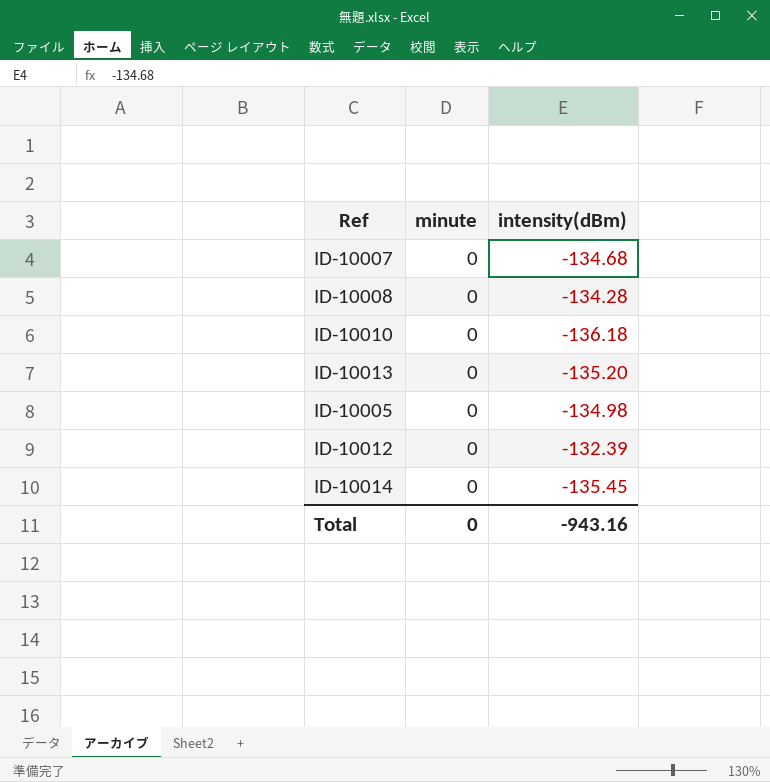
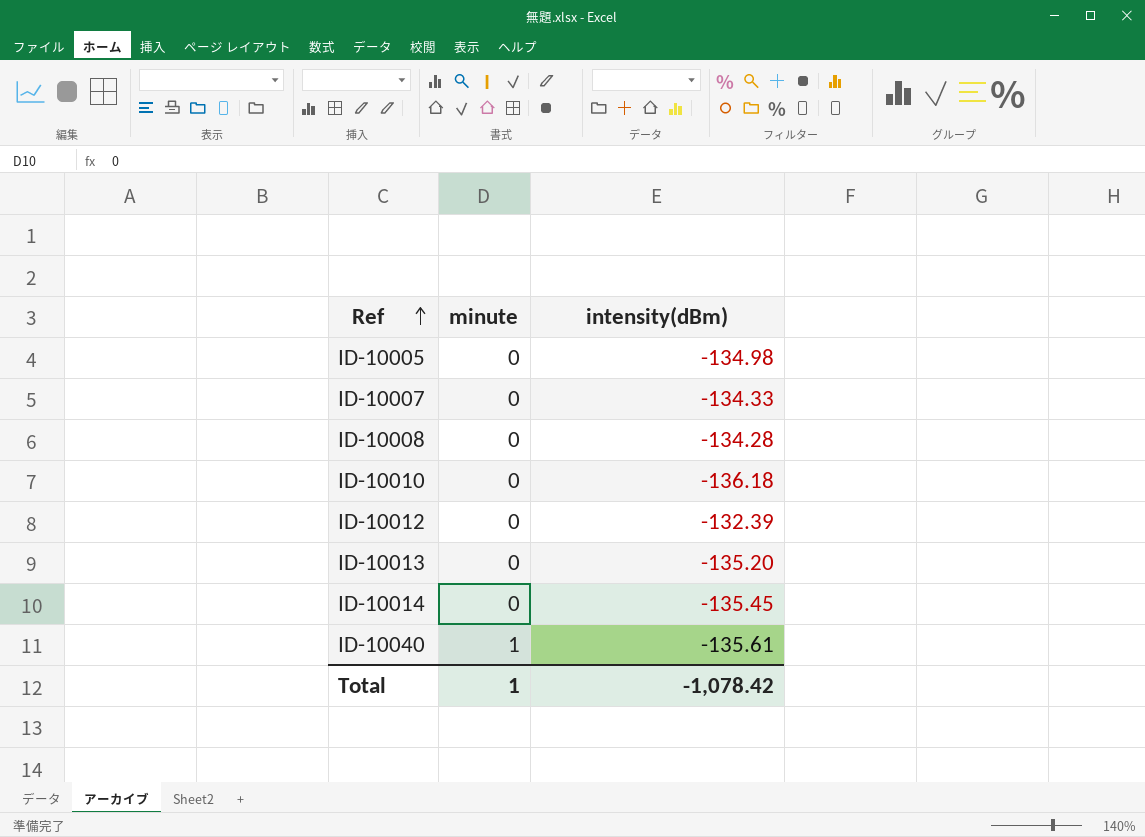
row order: none -> Ref ascending
ID-10007 | intensity(dBm): -134.68 -> -134.33
row ID-10040: none -> 1 | -135.61
Total | minute: 0 -> 1
Total | intensity(dBm): -943.16 -> -1,078.42

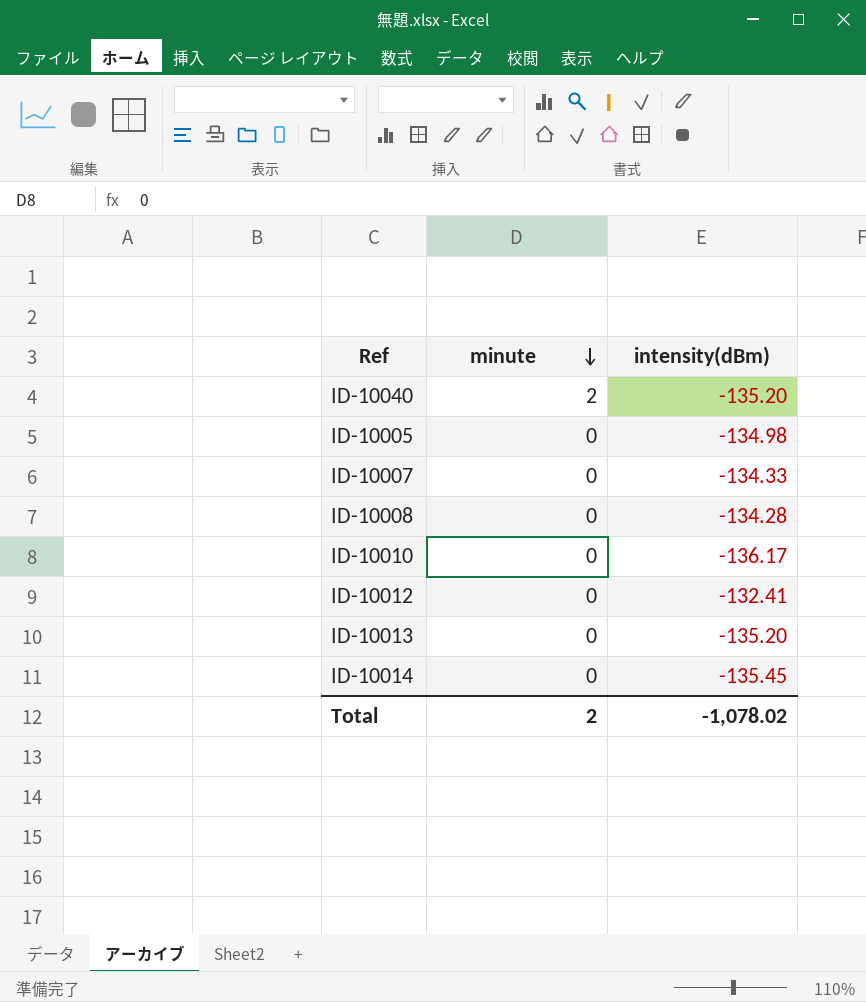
row order: Ref ascending -> minute descending
ID-10040 | minute: 1 -> 2
ID-10040 | intensity(dBm): -135.61 -> -135.20
ID-10010 | intensity(dBm): -136.18 -> -136.17
ID-10012 | intensity(dBm): -132.39 -> -132.41
Total | minute: 1 -> 2
Total | intensity(dBm): -1,078.42 -> -1,078.02

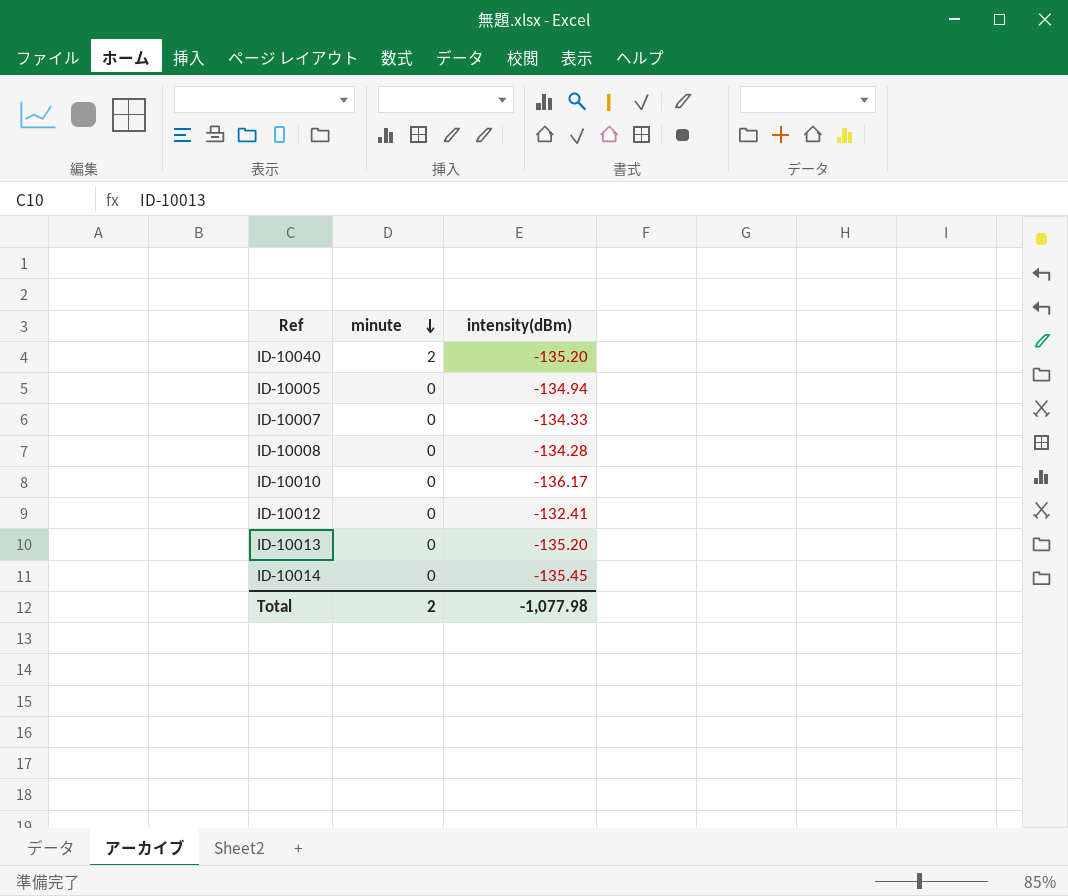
ID-10005 | intensity(dBm): -134.98 -> -134.94
Total | intensity(dBm): -1,078.02 -> -1,077.98

